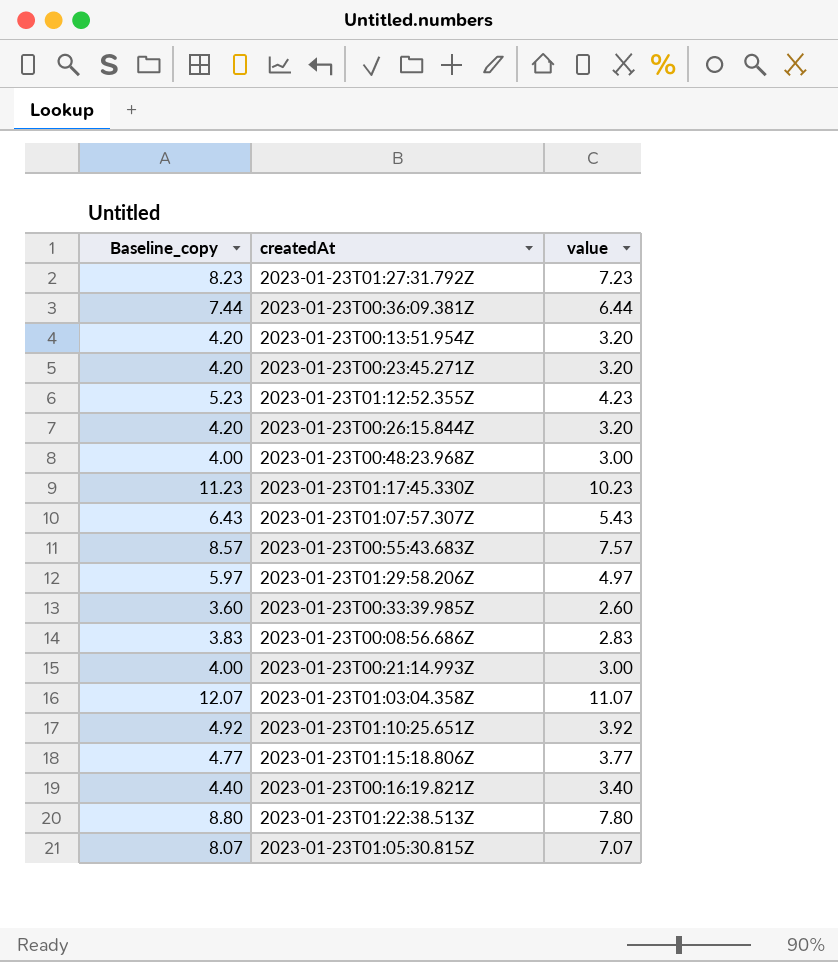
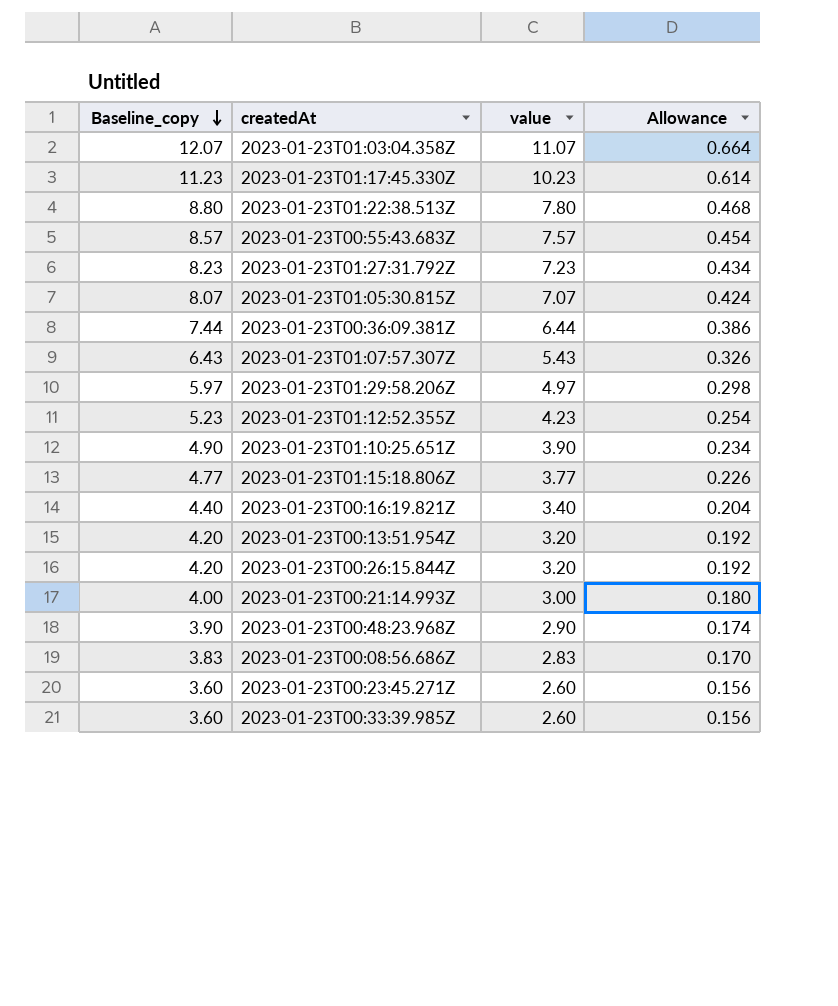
row order: none -> Baseline_copy descending
column Allowance | formula: none -> [value] * 0.06
2023-01-23T01:10:25.651Z | Baseline_copy: 4.92 -> 4.90
2023-01-23T01:10:25.651Z | value: 3.92 -> 3.90
2023-01-23T00:48:23.968Z | Baseline_copy: 4.00 -> 3.90
2023-01-23T00:48:23.968Z | value: 3.00 -> 2.90
2023-01-23T00:23:45.271Z | Baseline_copy: 4.20 -> 3.60
2023-01-23T00:23:45.271Z | value: 3.20 -> 2.60

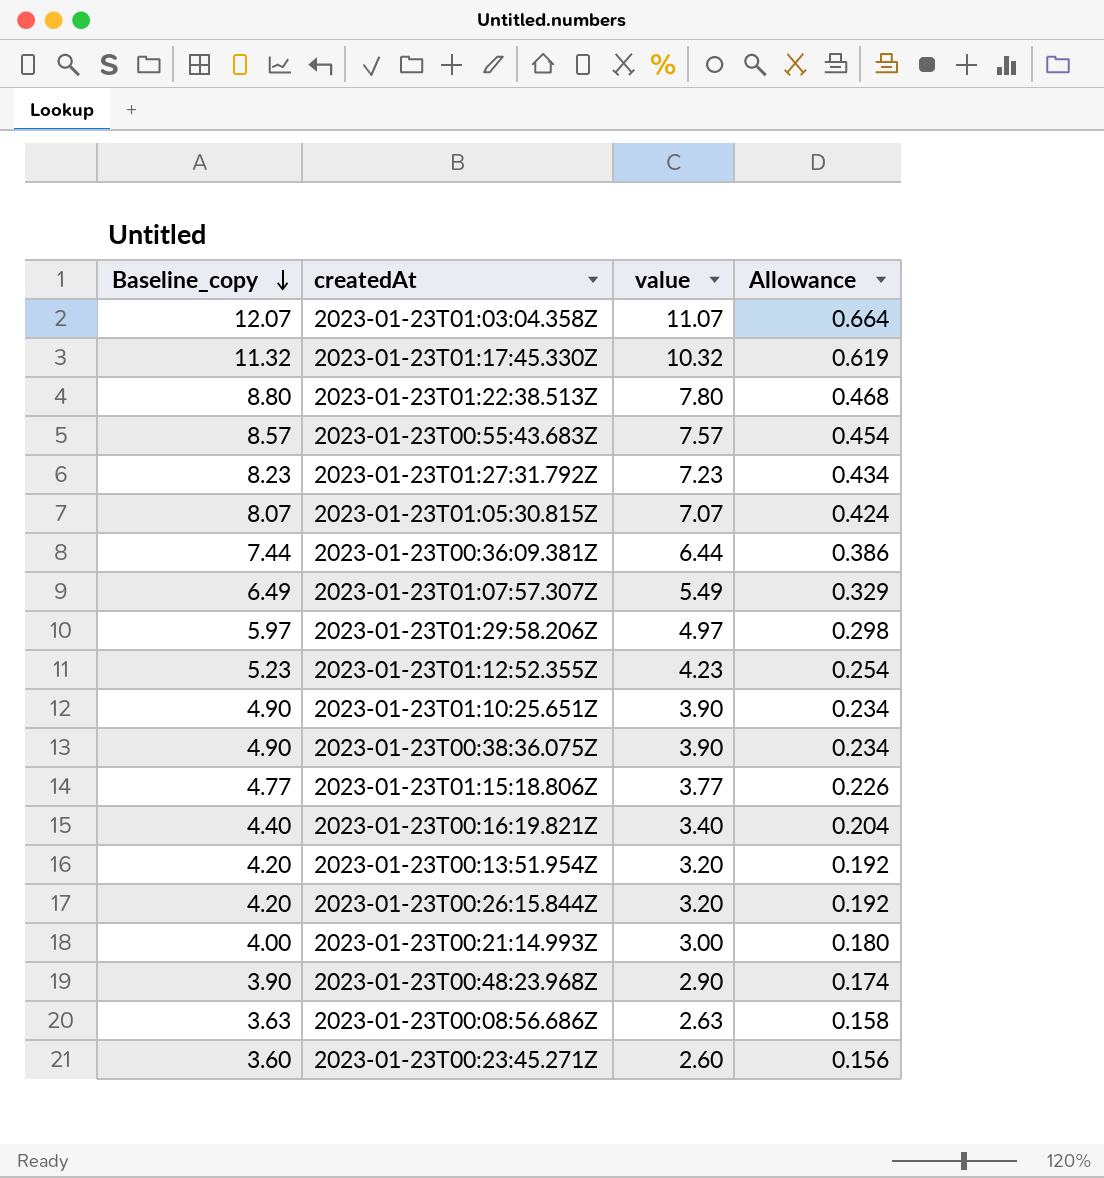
row 2023-01-23T00:33:39.985Z: 3.60 | 2.60 | 0.156 -> none
2023-01-23T01:17:45.330Z | Baseline_copy: 11.23 -> 11.32
2023-01-23T01:17:45.330Z | value: 10.23 -> 10.32
2023-01-23T01:17:45.330Z | Allowance: 0.614 -> 0.619
2023-01-23T01:07:57.307Z | Baseline_copy: 6.43 -> 6.49
2023-01-23T01:07:57.307Z | value: 5.43 -> 5.49
2023-01-23T01:07:57.307Z | Allowance: 0.326 -> 0.329
row 2023-01-23T00:38:36.075Z: none -> 4.90 | 3.90 | 0.234
2023-01-23T00:08:56.686Z | Baseline_copy: 3.83 -> 3.63
2023-01-23T00:08:56.686Z | value: 2.83 -> 2.63
2023-01-23T00:08:56.686Z | Allowance: 0.170 -> 0.158

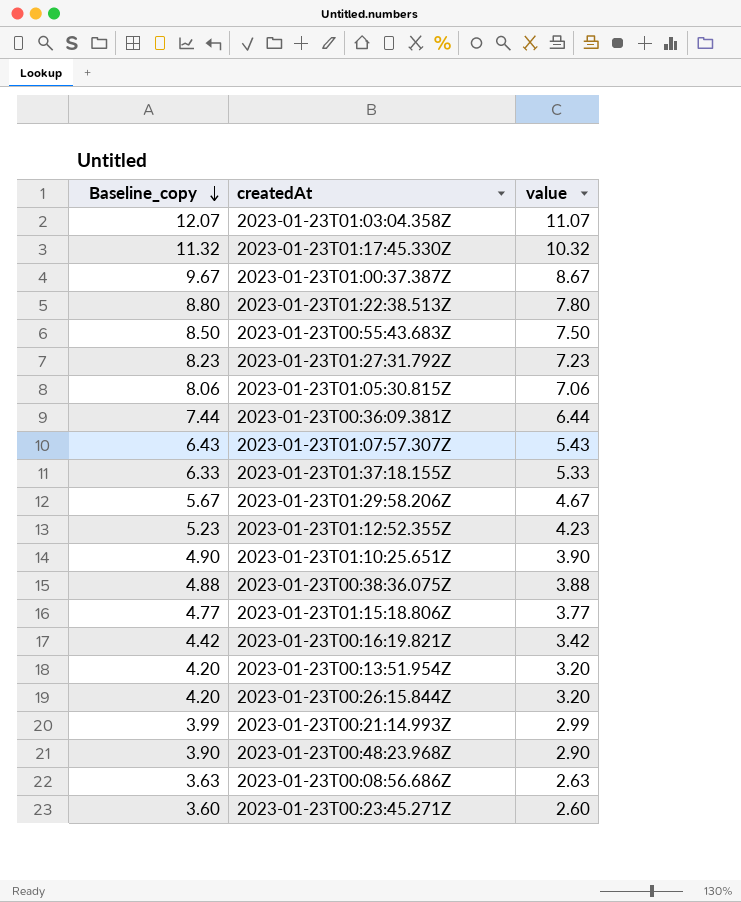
column Allowance | formula: [value] * 0.06 -> none
row 2023-01-23T01:00:37.387Z: none -> 9.67 | 8.67
2023-01-23T00:55:43.683Z | Baseline_copy: 8.57 -> 8.50
2023-01-23T00:55:43.683Z | value: 7.57 -> 7.50
2023-01-23T01:05:30.815Z | Baseline_copy: 8.07 -> 8.06
2023-01-23T01:05:30.815Z | value: 7.07 -> 7.06
2023-01-23T01:07:57.307Z | Baseline_copy: 6.49 -> 6.43
2023-01-23T01:07:57.307Z | value: 5.49 -> 5.43
row 2023-01-23T01:37:18.155Z: none -> 6.33 | 5.33
2023-01-23T01:29:58.206Z | Baseline_copy: 5.97 -> 5.67
2023-01-23T01:29:58.206Z | value: 4.97 -> 4.67
2023-01-23T00:38:36.075Z | Baseline_copy: 4.90 -> 4.88
2023-01-23T00:38:36.075Z | value: 3.90 -> 3.88
2023-01-23T00:16:19.821Z | Baseline_copy: 4.40 -> 4.42
2023-01-23T00:16:19.821Z | value: 3.40 -> 3.42
2023-01-23T00:21:14.993Z | Baseline_copy: 4.00 -> 3.99
2023-01-23T00:21:14.993Z | value: 3.00 -> 2.99

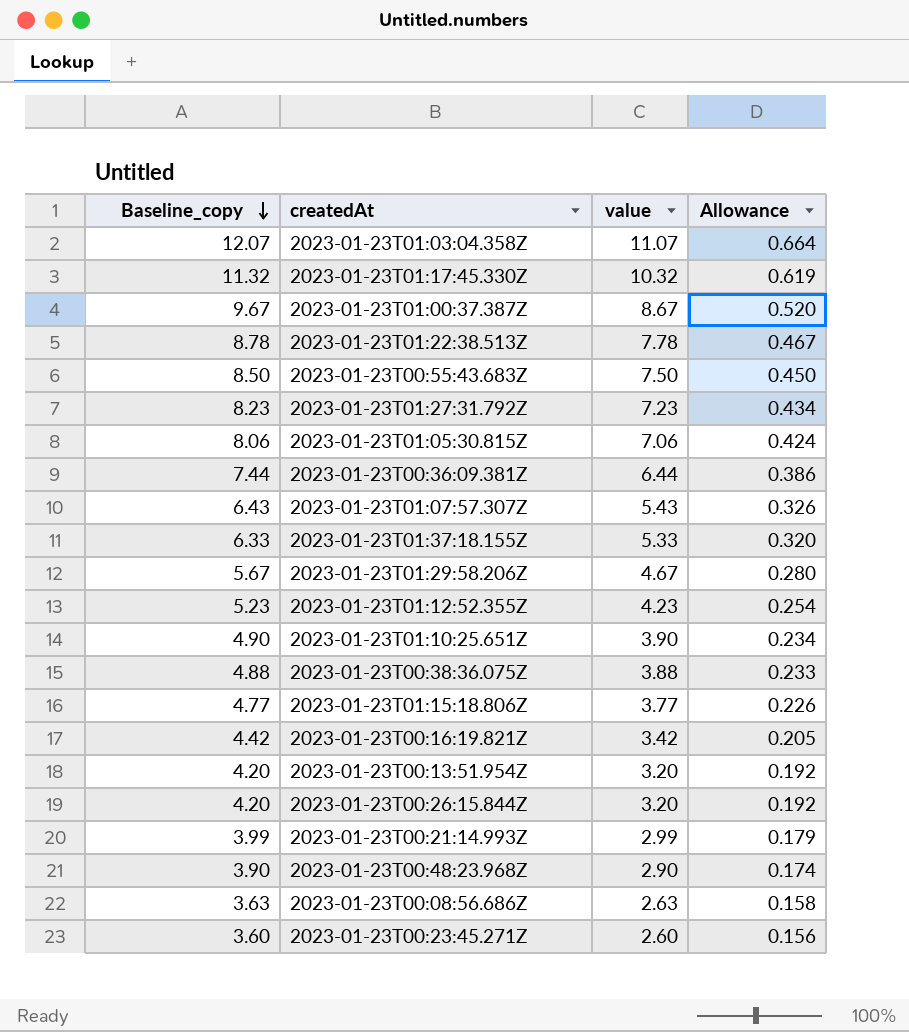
column Allowance | formula: none -> [value] * 0.06
2023-01-23T01:22:38.513Z | Baseline_copy: 8.80 -> 8.78
2023-01-23T01:22:38.513Z | value: 7.80 -> 7.78

